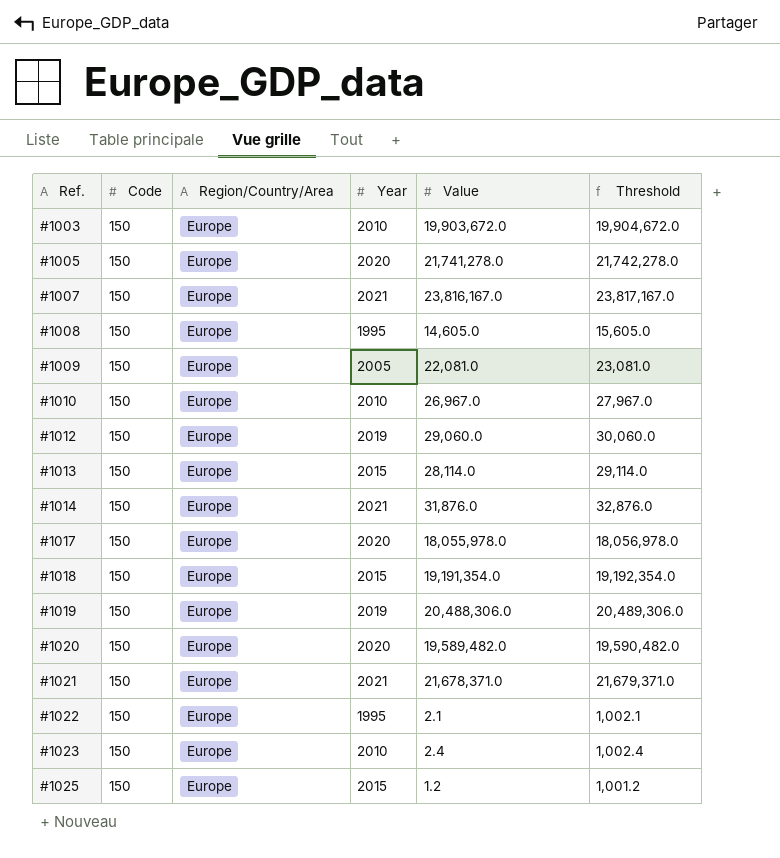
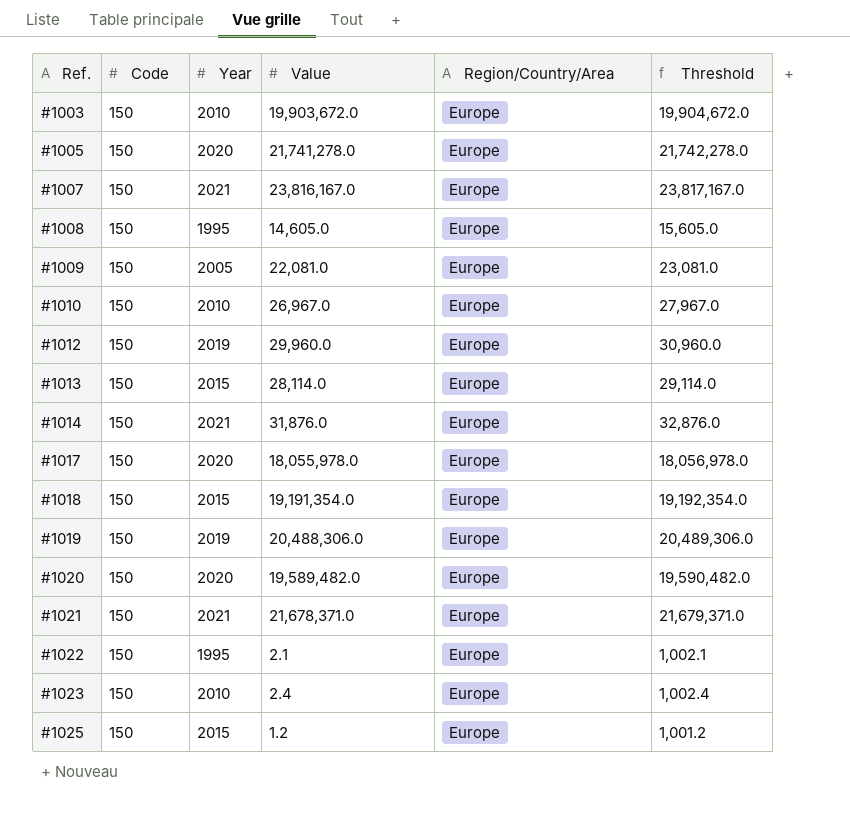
column Region/Country/Area | position: 3 -> 5
#1012 | Value: 29,060.0 -> 29,960.0
#1012 | Threshold: 30,060.0 -> 30,960.0

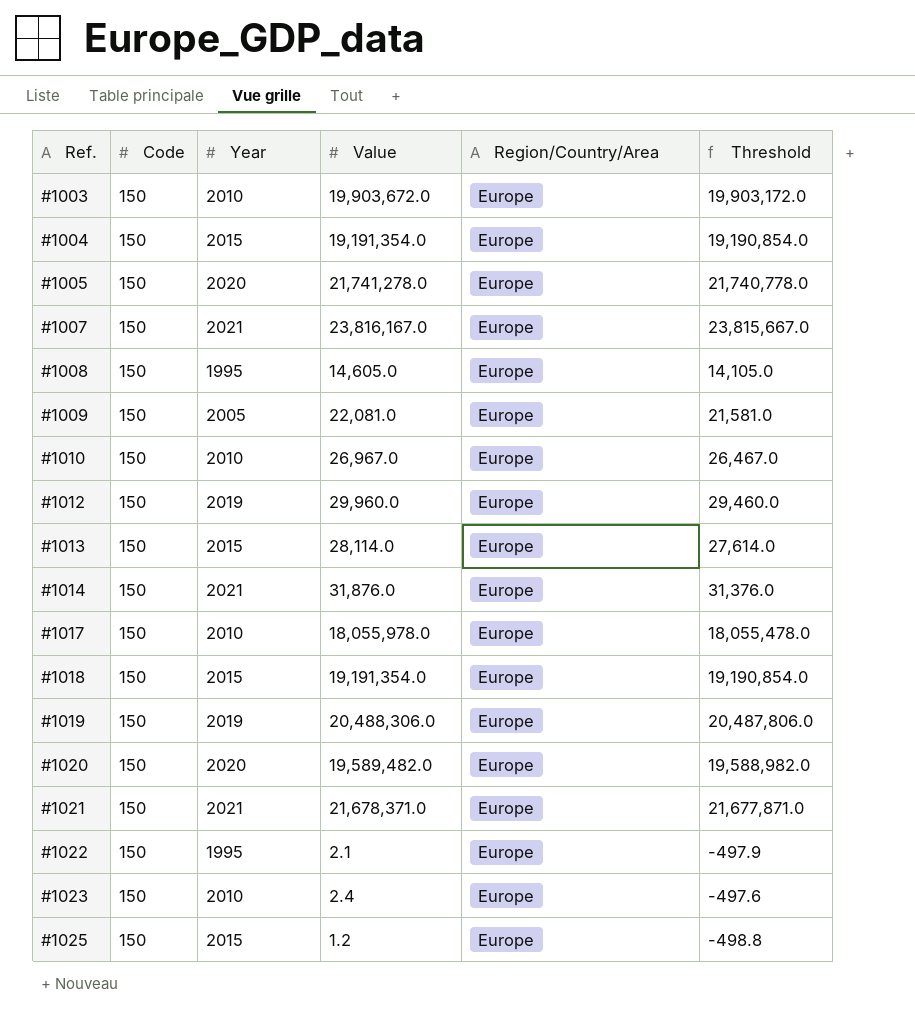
column Threshold | formula: [Value] + 1000 -> [Value] - 500
row #1004: none -> 150 | 2015 | 19,191,354.0 | Europe | 19,190,854.0
#1017 | Year: 2020 -> 2010

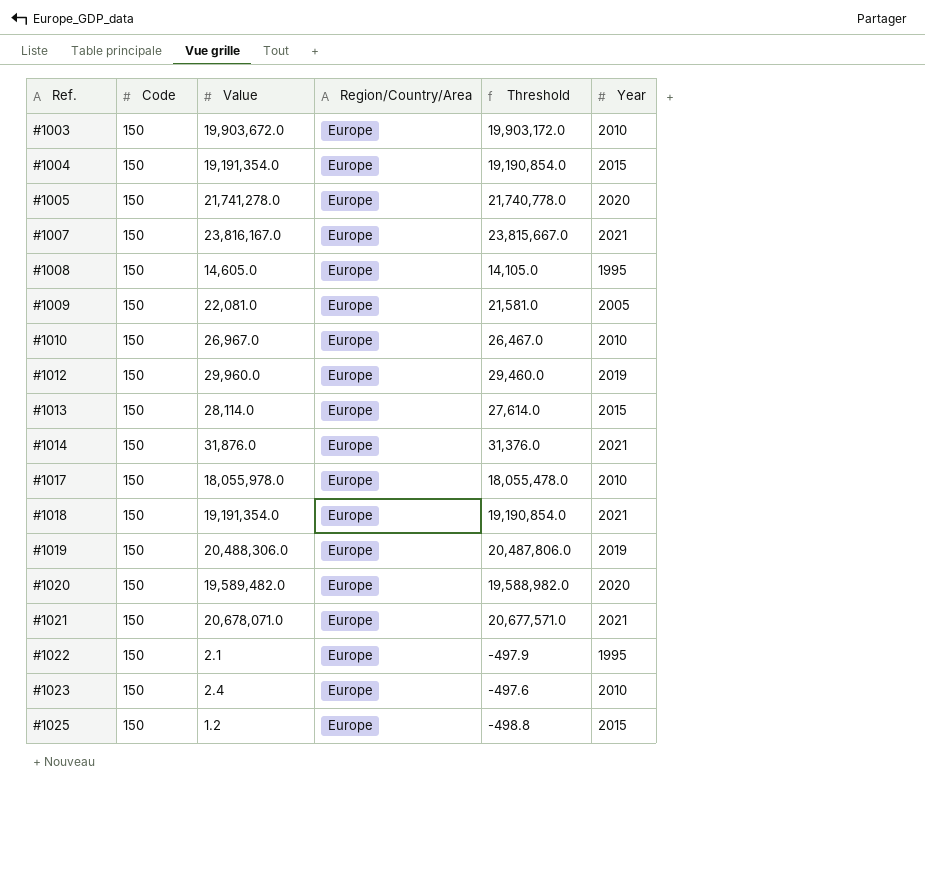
column Year | position: 3 -> 6
#1018 | Year: 2015 -> 2021
#1021 | Value: 21,678,371.0 -> 20,678,071.0
#1021 | Threshold: 21,677,871.0 -> 20,677,571.0

